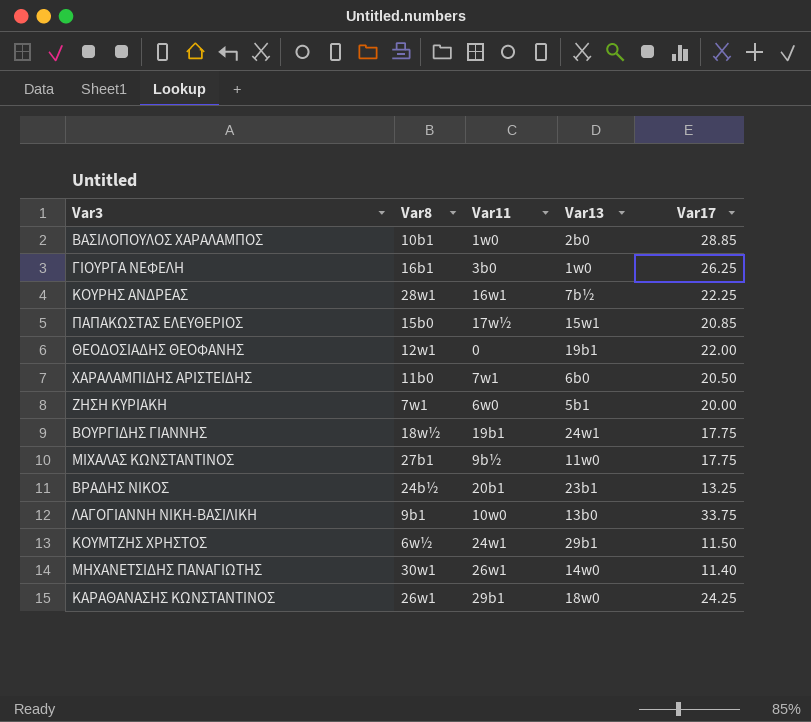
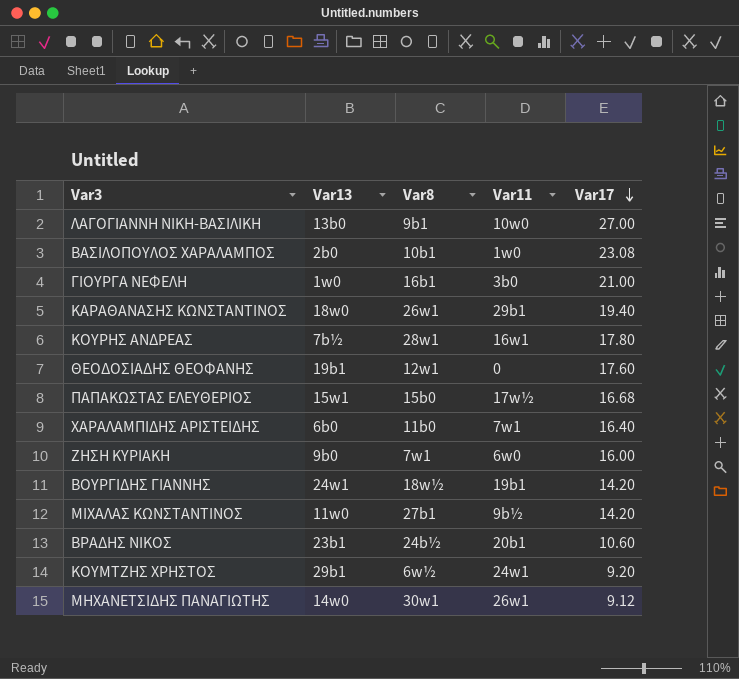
row order: none -> Var17 descending
column Var13 | position: 4 -> 2
ΛΑΓΟΓΙΑΝΝΗ ΝΙΚΗ-ΒΑΣΙΛΙΚΗ | Var17: 33.75 -> 27.00
ΒΑΣΙΛΟΠΟΥΛΟΣ ΧΑΡΑΛΑΜΠΟΣ | Var17: 28.85 -> 23.08
ΓΙΟΥΡΓΑ ΝΕΦΕΛΗ | Var17: 26.25 -> 21.00
ΚΑΡΑΘΑΝΑΣΗΣ ΚΩΝΣΤΑΝΤΙΝΟΣ | Var17: 24.25 -> 19.40
ΚΟΥΡΗΣ ΑΝΔΡΕΑΣ | Var17: 22.25 -> 17.80
ΘΕΟΔΟΣΙΑΔΗΣ ΘΕΟΦΑΝΗΣ | Var17: 22.00 -> 17.60
ΠΑΠΑΚΩΣΤΑΣ ΕΛΕΥΘΕΡΙΟΣ | Var17: 20.85 -> 16.68
ΧΑΡΑΛΑΜΠΙΔΗΣ ΑΡΙΣΤΕΙΔΗΣ | Var17: 20.50 -> 16.40
ΖΗΣΗ ΚΥΡΙΑΚΗ | Var13: 5b1 -> 9b0
ΖΗΣΗ ΚΥΡΙΑΚΗ | Var17: 20.00 -> 16.00
ΒΟΥΡΓΙΔΗΣ ΓΙΑΝΝΗΣ | Var17: 17.75 -> 14.20
ΜΙΧΑΛΑΣ ΚΩΝΣΤΑΝΤΙΝΟΣ | Var17: 17.75 -> 14.20
ΒΡΑΔΗΣ ΝΙΚΟΣ | Var17: 13.25 -> 10.60
ΚΟΥΜΤΖΗΣ ΧΡΗΣΤΟΣ | Var17: 11.50 -> 9.20
ΜΗΧΑΝΕΤΣΙΔΗΣ ΠΑΝΑΓΙΩΤΗΣ | Var17: 11.40 -> 9.12

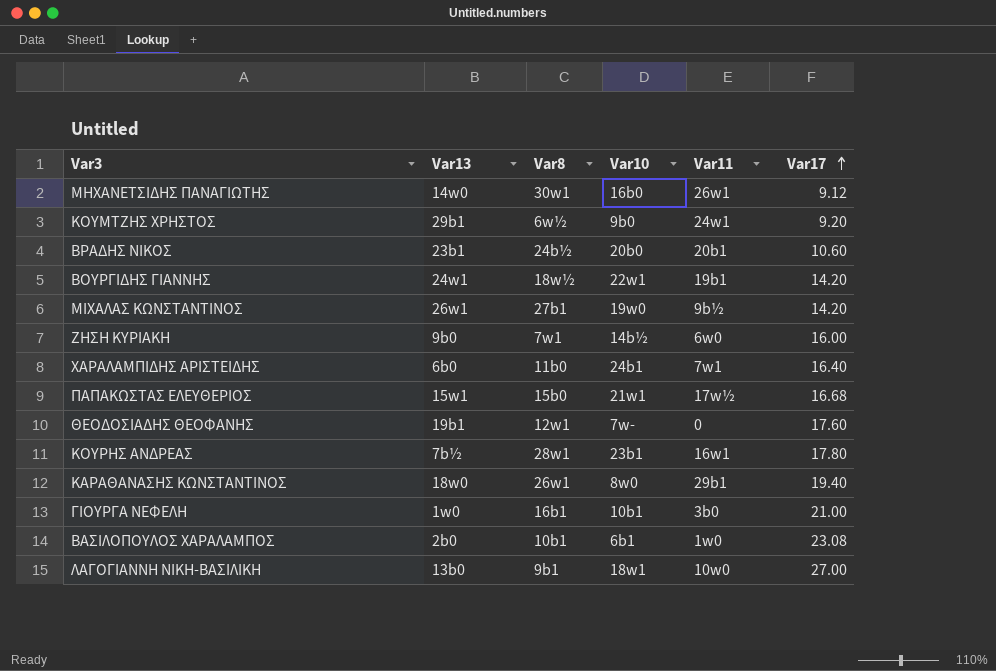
row order: Var17 descending -> Var17 ascending
column Var10 | position: none -> 4
ΜΙΧΑΛΑΣ ΚΩΝΣΤΑΝΤΙΝΟΣ | Var13: 11w0 -> 26w1

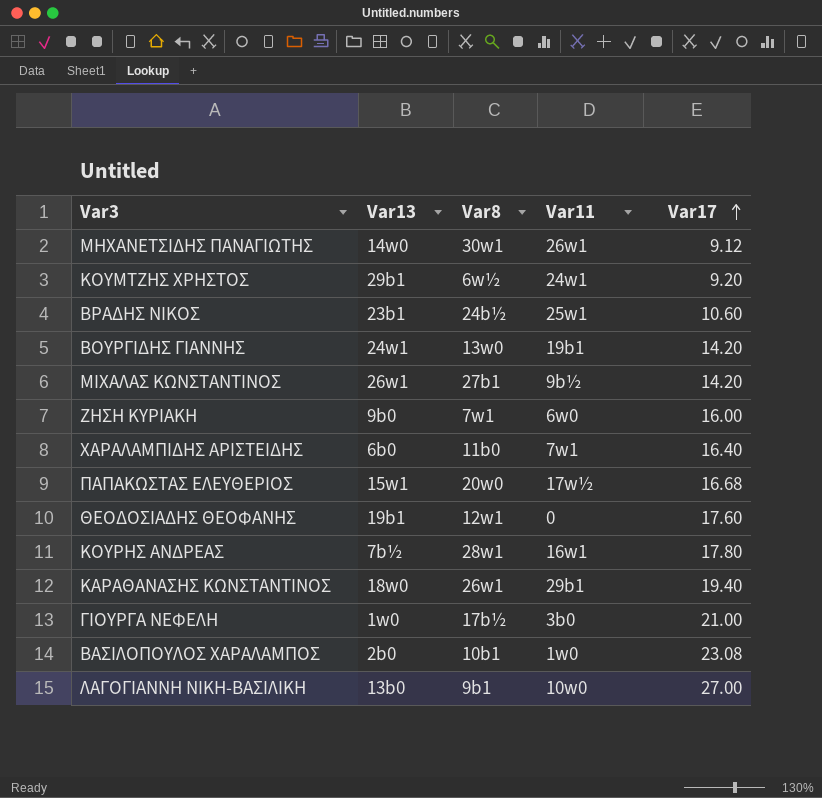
column Var10 | position: 4 -> none
ΒΡΑΔΗΣ ΝΙΚΟΣ | Var11: 20b1 -> 25w1
ΒΟΥΡΓΙΔΗΣ ΓΙΑΝΝΗΣ | Var8: 18w½ -> 13w0
ΠΑΠΑΚΩΣΤΑΣ ΕΛΕΥΘΕΡΙΟΣ | Var8: 15b0 -> 20w0
ΓΙΟΥΡΓΑ ΝΕΦΕΛΗ | Var8: 16b1 -> 17b½

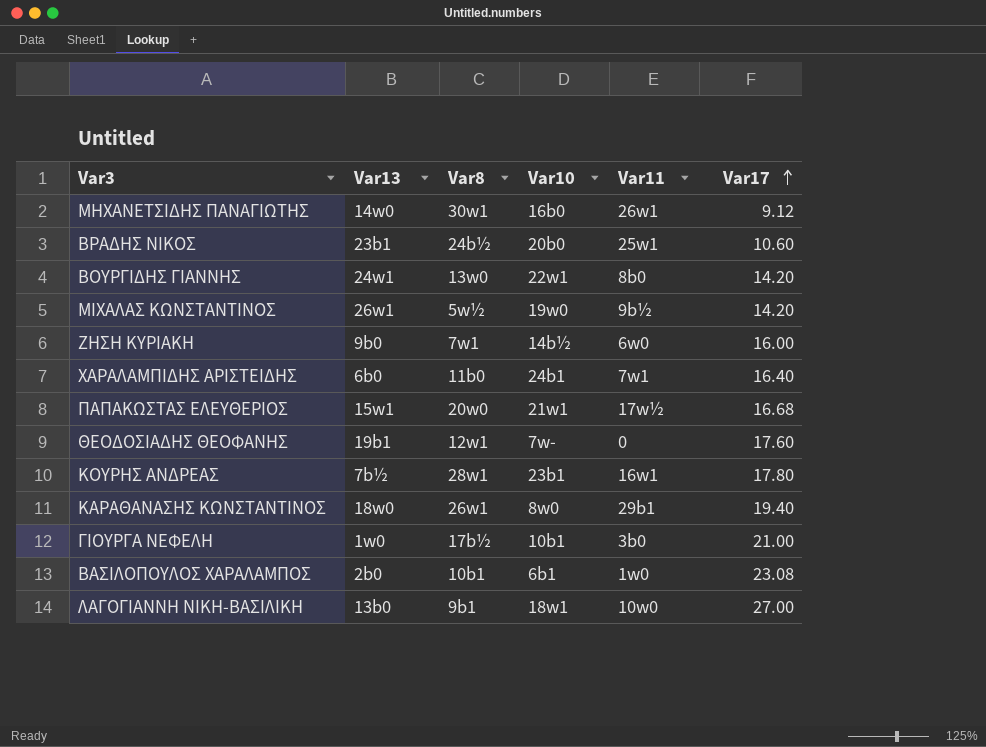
column Var10 | position: none -> 4
row ΚΟΥΜΤΖΗΣ ΧΡΗΣΤΟΣ: 29b1 | 6w½ | 24w1 | 9.20 -> none
ΒΟΥΡΓΙΔΗΣ ΓΙΑΝΝΗΣ | Var11: 19b1 -> 8b0
ΜΙΧΑΛΑΣ ΚΩΝΣΤΑΝΤΙΝΟΣ | Var8: 27b1 -> 5w½

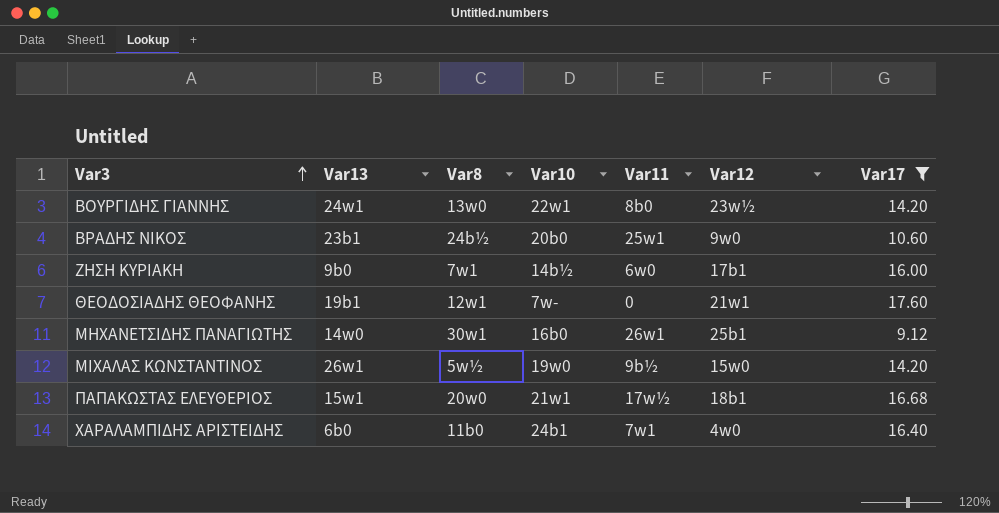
filter: none -> Var17 <= 17.60
row order: Var17 ascending -> Var3 ascending
column Var12 | position: none -> 6

